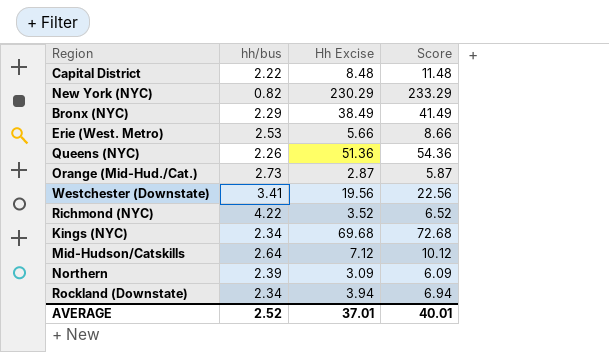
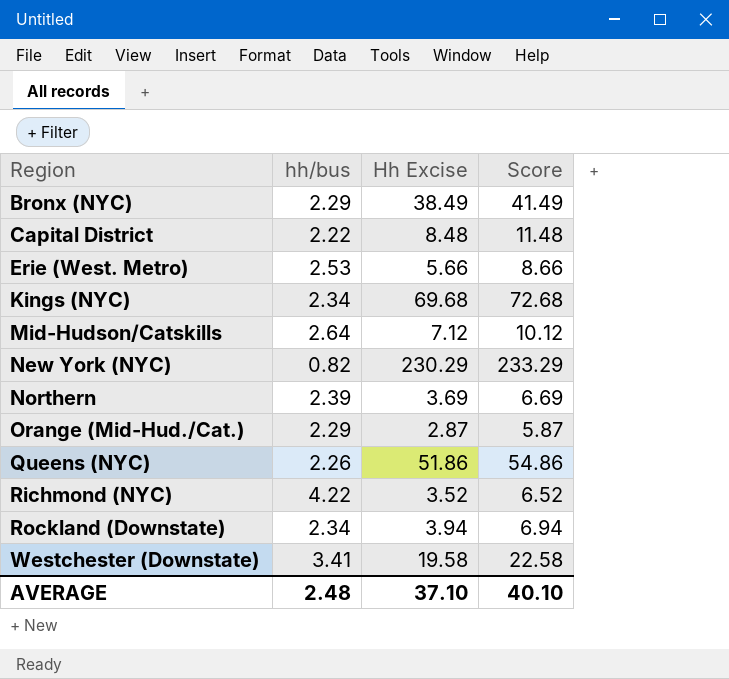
row order: none -> Region ascending
Northern | Hh Excise: 3.09 -> 3.69
Northern | Score: 6.09 -> 6.69
Orange (Mid-Hud./Cat.) | hh/bus: 2.73 -> 2.29
Queens (NYC) | Hh Excise: 51.36 -> 51.86
Queens (NYC) | Score: 54.36 -> 54.86
Westchester (Downstate) | Hh Excise: 19.56 -> 19.58
Westchester (Downstate) | Score: 22.56 -> 22.58
AVERAGE | hh/bus: 2.52 -> 2.48
AVERAGE | Hh Excise: 37.01 -> 37.10
AVERAGE | Score: 40.01 -> 40.10

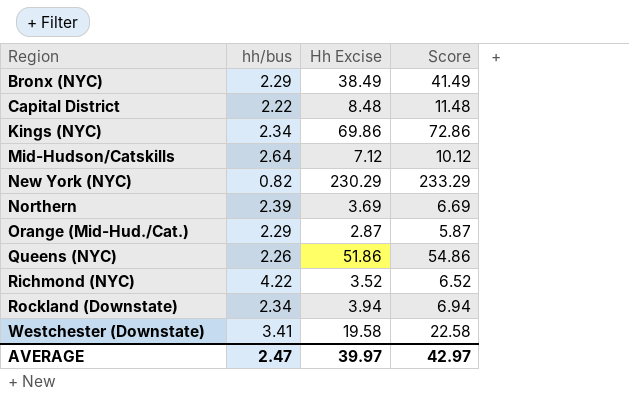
row Erie (West. Metro): 2.53 | 5.66 | 8.66 -> none
Kings (NYC) | Hh Excise: 69.68 -> 69.86
Kings (NYC) | Score: 72.68 -> 72.86
AVERAGE | hh/bus: 2.48 -> 2.47
AVERAGE | Hh Excise: 37.10 -> 39.97
AVERAGE | Score: 40.10 -> 42.97

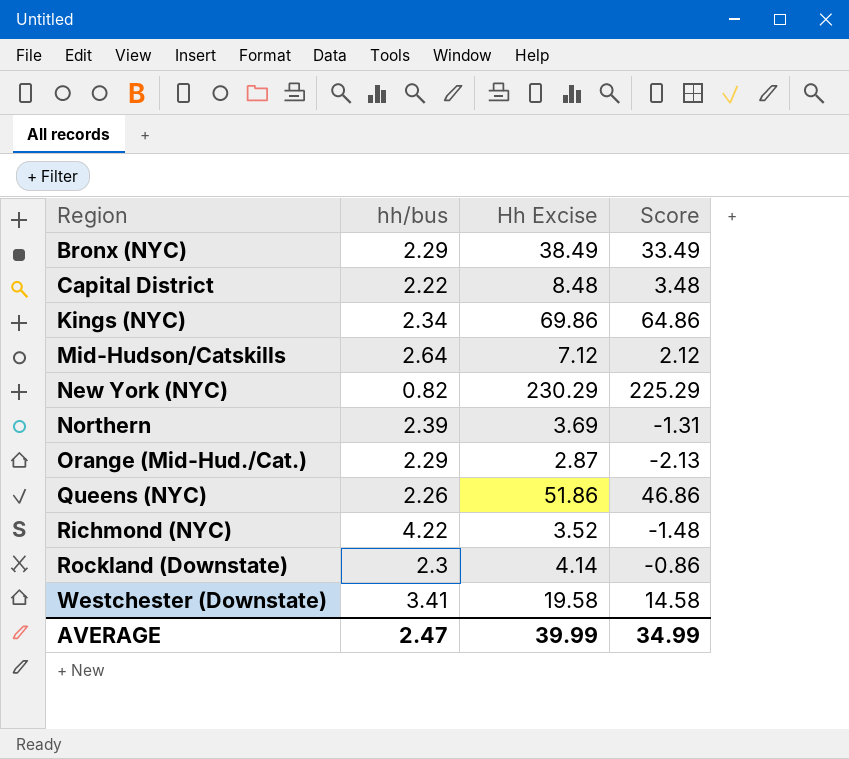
column Score | formula: [Hh Excise] + 3 -> [Hh Excise] - 5
Rockland (Downstate) | hh/bus: 2.34 -> 2.3
Rockland (Downstate) | Hh Excise: 3.94 -> 4.14
AVERAGE | Hh Excise: 39.97 -> 39.99
AVERAGE | Score: 42.97 -> 34.99

